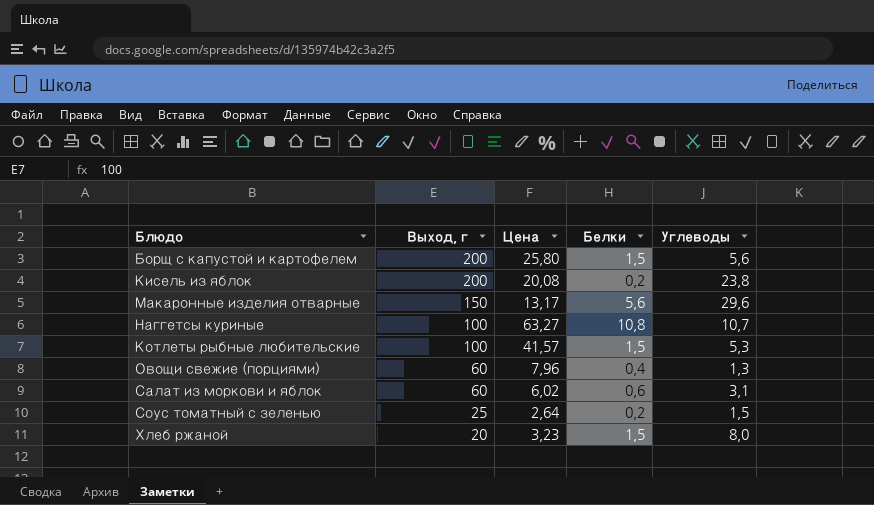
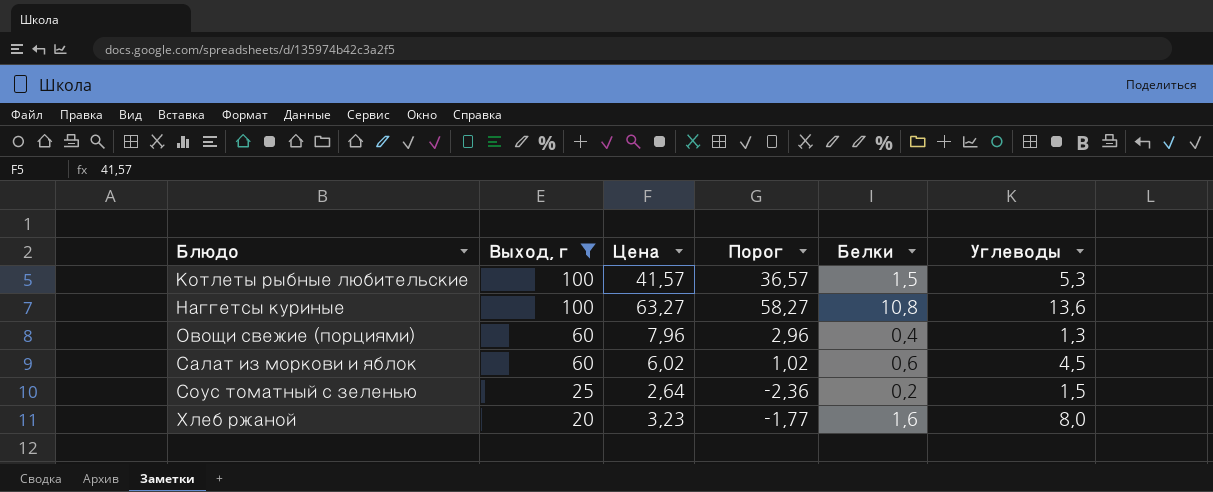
filter: none -> Выход, г <= 100
row order: Выход, г descending -> Блюдо ascending
column Порог | formula: none -> [Цена] - 5
Наггетсы куриные | Углеводы: 10,7 -> 13,6
Салат из моркови и яблок | Углеводы: 3,1 -> 4,5
Хлеб ржаной | Белки: 1,5 -> 1,6

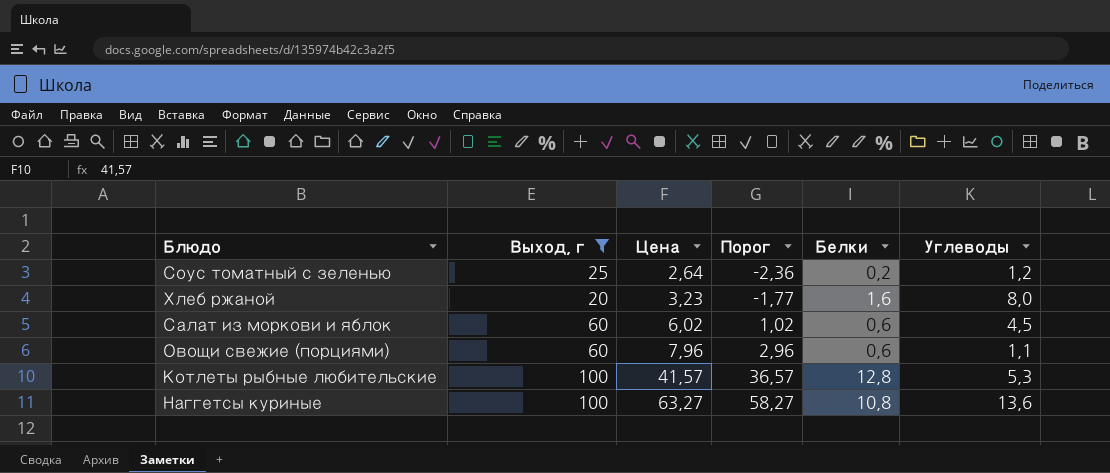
row order: Блюдо ascending -> Цена ascending
Соус томатный с зеленью | Углеводы: 1,5 -> 1,2
Овощи свежие (порциями) | Белки: 0,4 -> 0,6
Овощи свежие (порциями) | Углеводы: 1,3 -> 1,1
Котлеты рыбные любительские | Белки: 1,5 -> 12,8

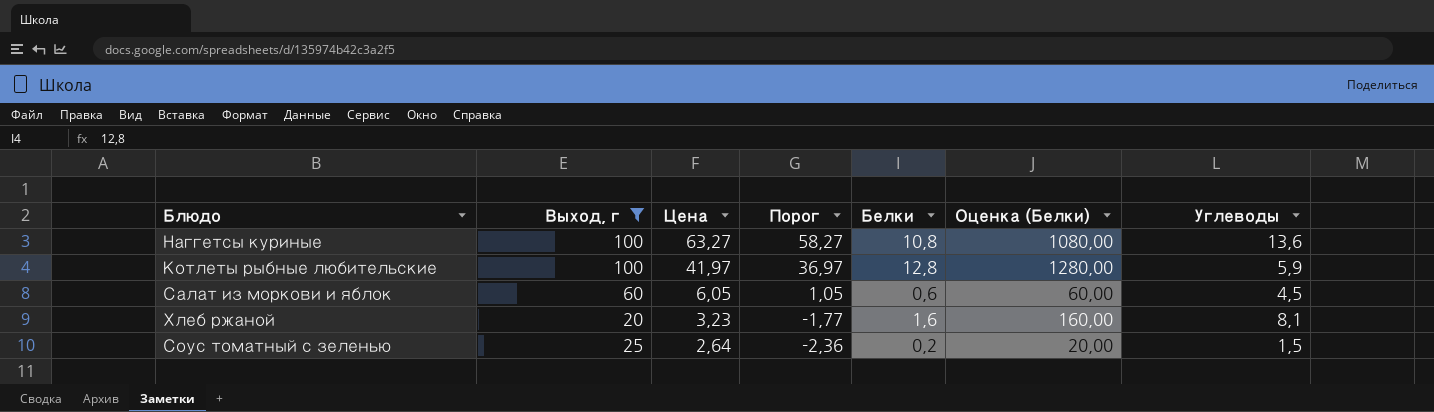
row order: Цена ascending -> Цена descending
column Оценка (Белки) | formula: none -> [Белки] * 100
row Овощи свежие (порциями): 60 | 7,96 | 2,96 | 0,6 | 1,1 -> none
Котлеты рыбные любительские | Цена: 41,57 -> 41,97
Котлеты рыбные любительские | Порог: 36,57 -> 36,97
Котлеты рыбные любительские | Углеводы: 5,3 -> 5,9
Салат из моркови и яблок | Цена: 6,02 -> 6,05
Салат из моркови и яблок | Порог: 1,02 -> 1,05
Хлеб ржаной | Углеводы: 8,0 -> 8,1
Соус томатный с зеленью | Углеводы: 1,2 -> 1,5

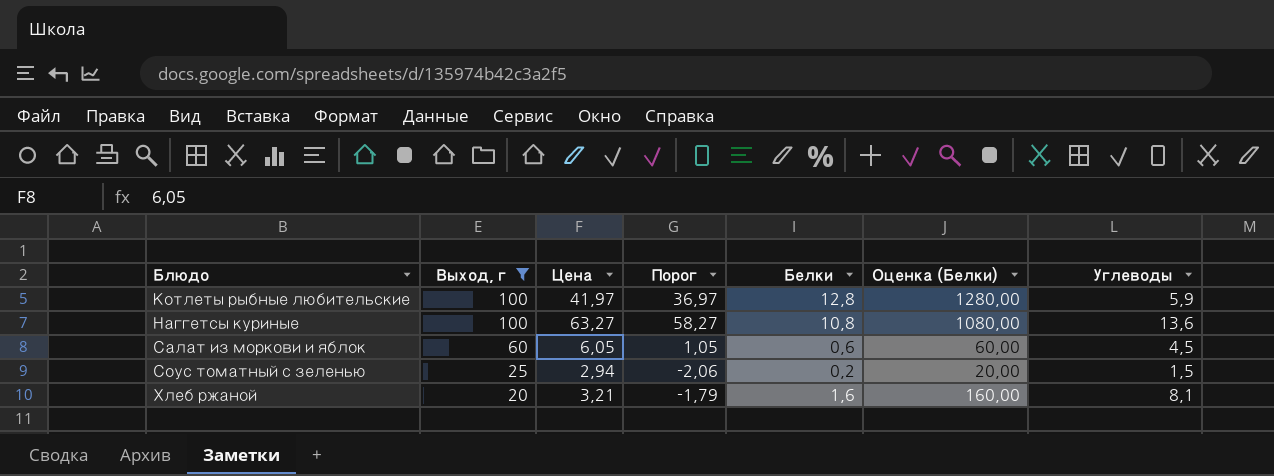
row order: Цена descending -> Блюдо ascending
Соус томатный с зеленью | Цена: 2,64 -> 2,94
Соус томатный с зеленью | Порог: -2,36 -> -2,06
Хлеб ржаной | Цена: 3,23 -> 3,21
Хлеб ржаной | Порог: -1,77 -> -1,79

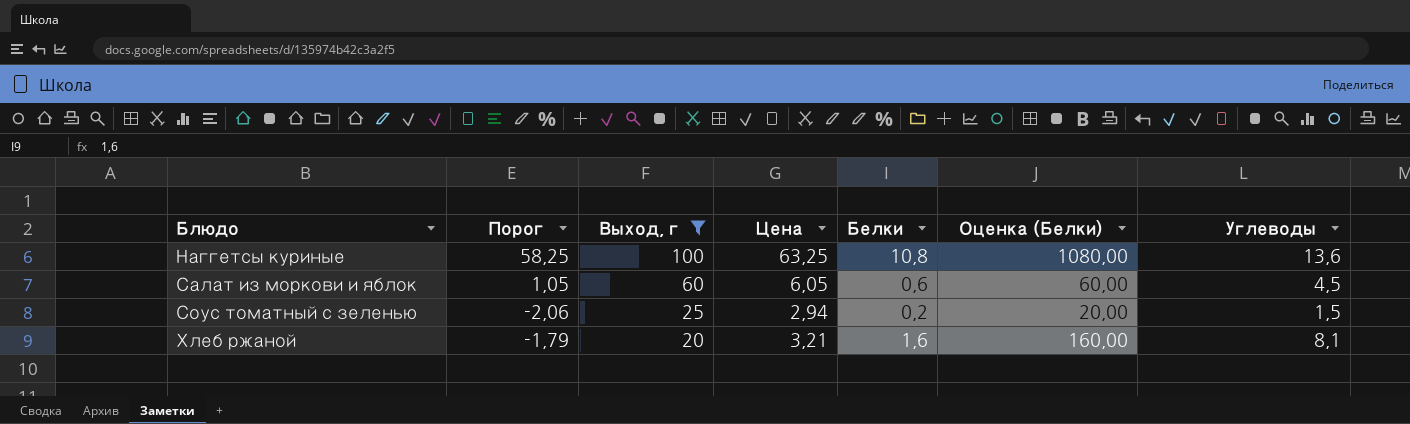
column Порог | position: 4 -> 2
row Котлеты рыбные любительские: 100 | 41,97 | 36,97 | 12,8 | 1280,00 | 5,9 -> none
Наггетсы куриные | Порог: 58,27 -> 58,25
Наггетсы куриные | Цена: 63,27 -> 63,25

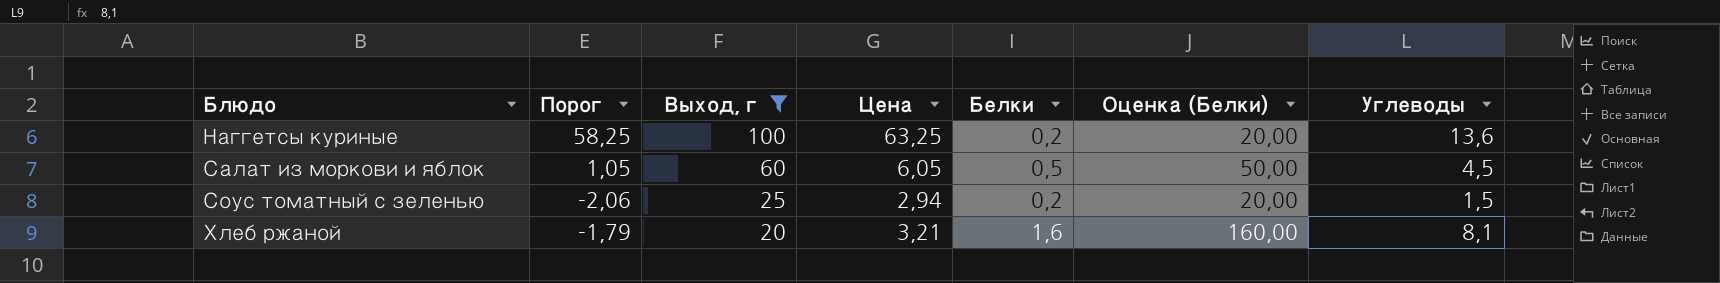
Наггетсы куриные | Белки: 10,8 -> 0,2
Наггетсы куриные | Оценка (Белки): 1080,00 -> 20,00
Салат из моркови и яблок | Белки: 0,6 -> 0,5
Салат из моркови и яблок | Оценка (Белки): 60,00 -> 50,00

